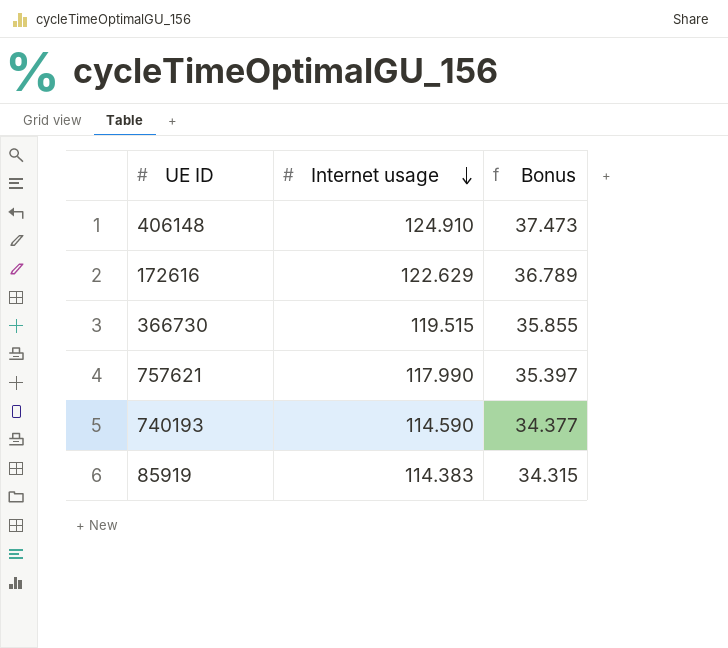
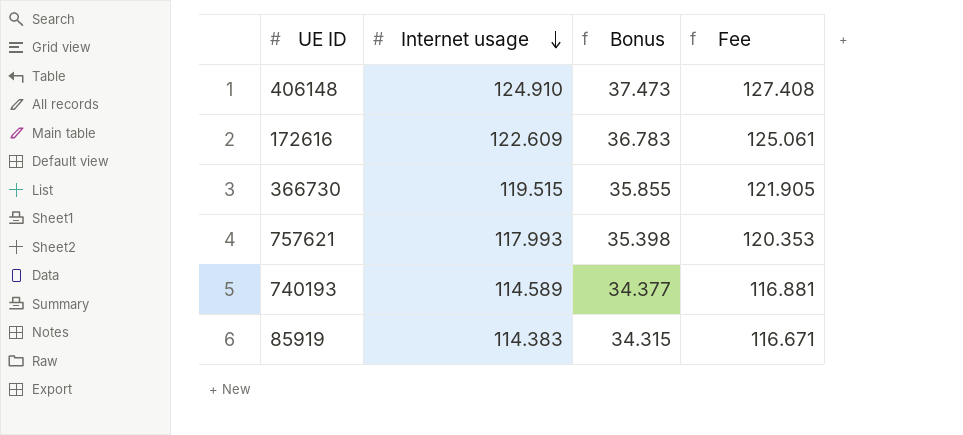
column Fee | formula: none -> [Internet usage] * 1.02
172616 | Internet usage: 122.629 -> 122.609
172616 | Bonus: 36.789 -> 36.783
757621 | Internet usage: 117.990 -> 117.993
757621 | Bonus: 35.397 -> 35.398
740193 | Internet usage: 114.590 -> 114.589

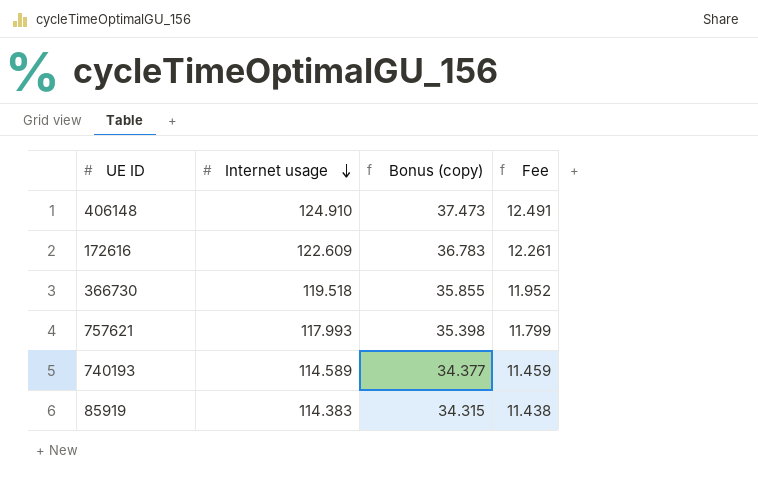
column name: Bonus -> Bonus (copy)
column Fee | formula: [Internet usage] * 1.02 -> [Internet usage] * 0.1
366730 | Internet usage: 119.515 -> 119.518

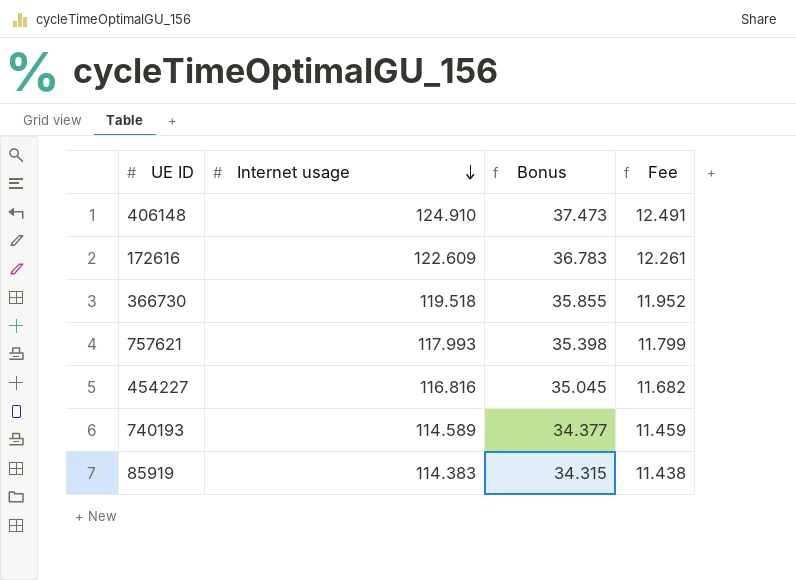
column name: Bonus (copy) -> Bonus
row 454227: none -> 116.816 | 35.045 | 11.682

